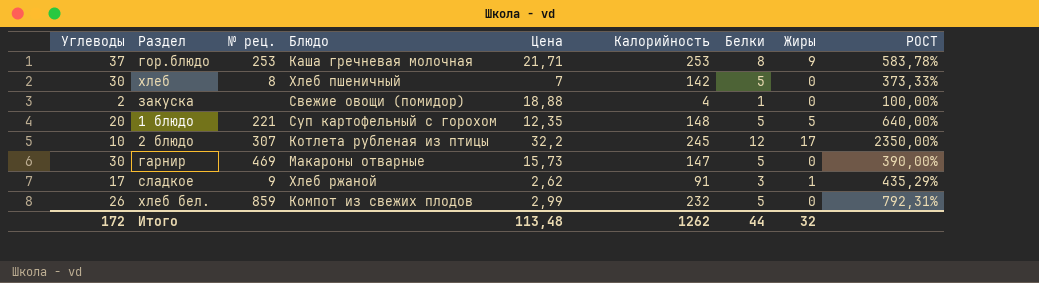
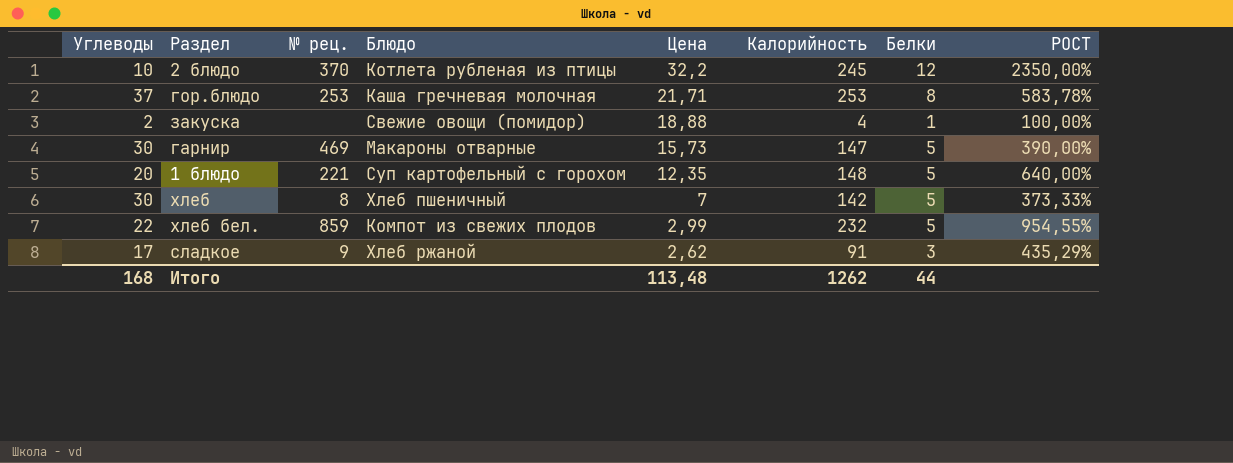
row order: none -> Цена descending
column Жиры | position: 8 -> none
2 блюдо | № рец.: 307 -> 370
хлеб бел. | Углеводы: 26 -> 22
хлеб бел. | РОСТ: 792,31% -> 954,55%
Итого | Углеводы: 172 -> 168

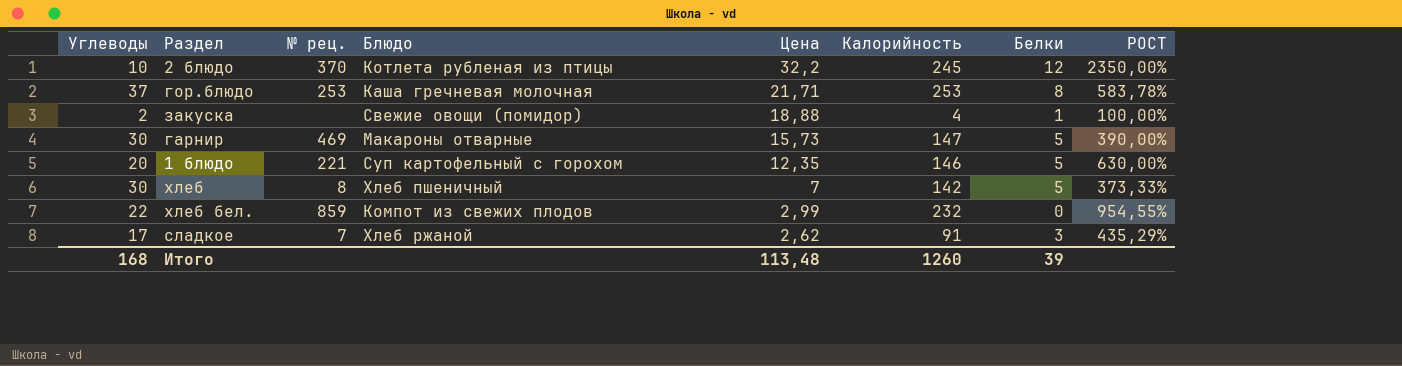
1 блюдо | Калорийность: 148 -> 146
1 блюдо | РОСТ: 640,00% -> 630,00%
хлеб бел. | Белки: 5 -> 0
сладкое | № рец.: 9 -> 7
Итого | Калорийность: 1262 -> 1260
Итого | Белки: 44 -> 39

